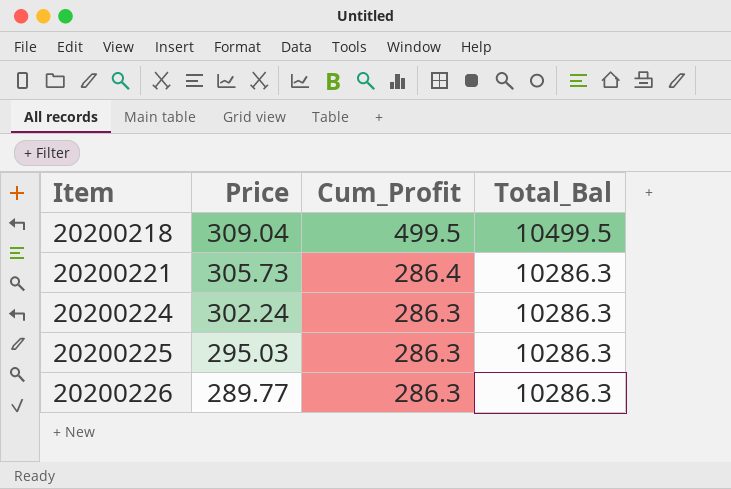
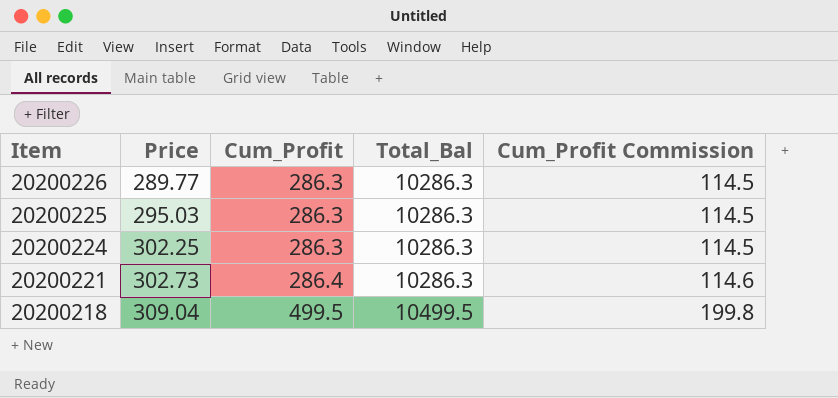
row order: Item ascending -> Item descending
column Cum_Profit Commission | formula: none -> [Cum_Profit] * 0.4
20200224 | Price: 302.24 -> 302.25
20200221 | Price: 305.73 -> 302.73

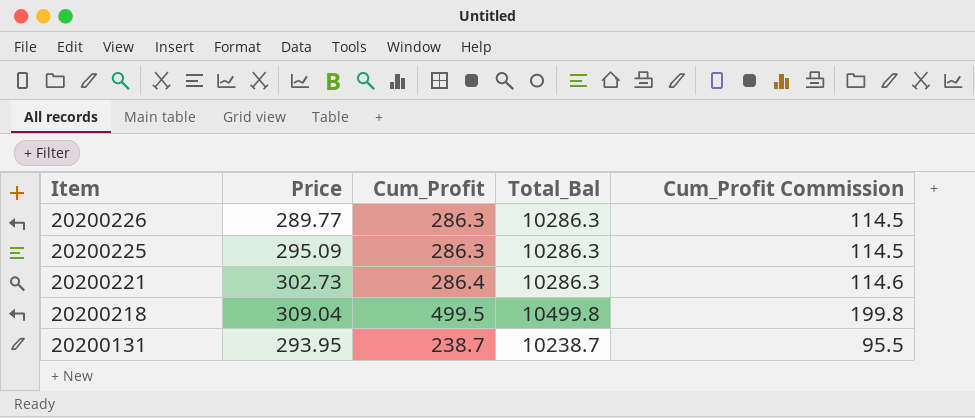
row 20200224: 302.25 | 286.3 | 10286.3 | 114.5 -> none
20200225 | Price: 295.03 -> 295.09
20200218 | Total_Bal: 10499.5 -> 10499.8
row 20200131: none -> 293.95 | 238.7 | 10238.7 | 95.5

